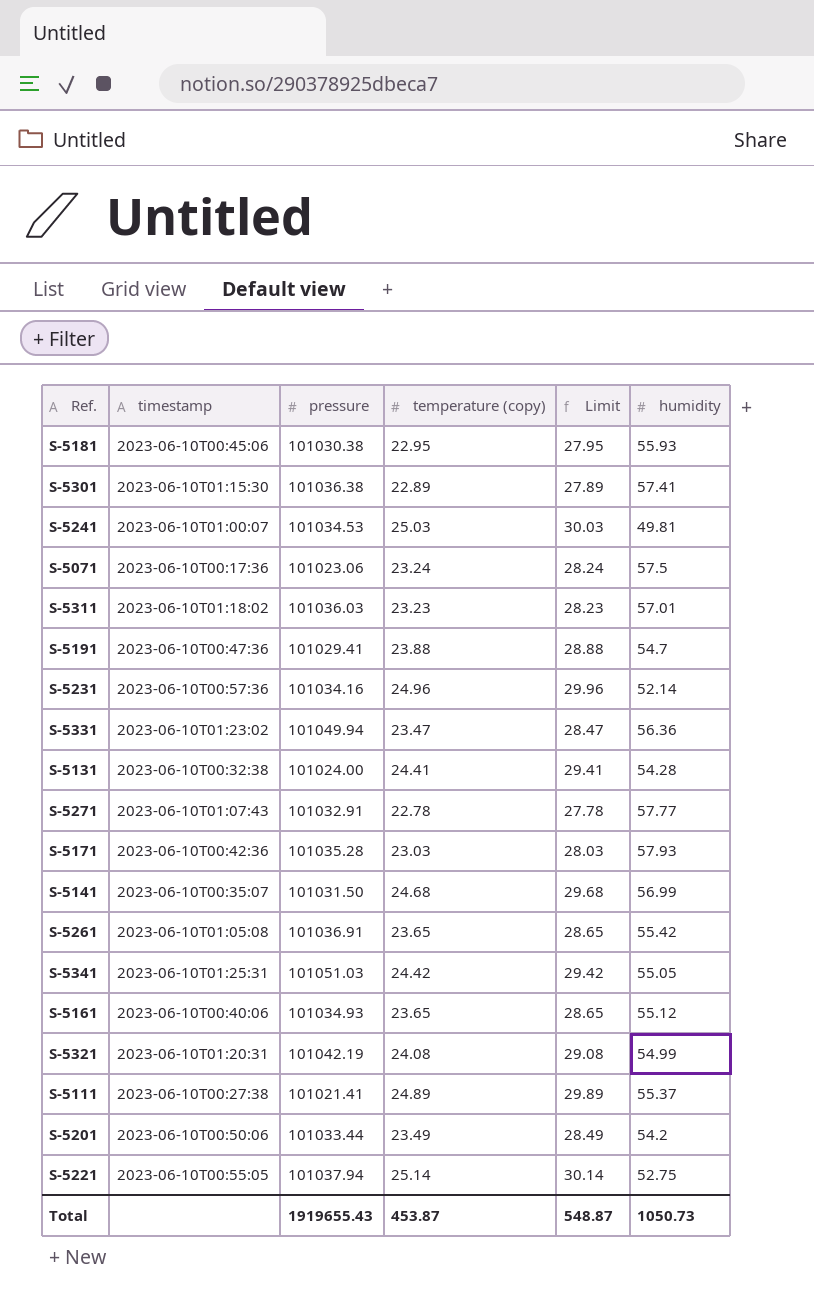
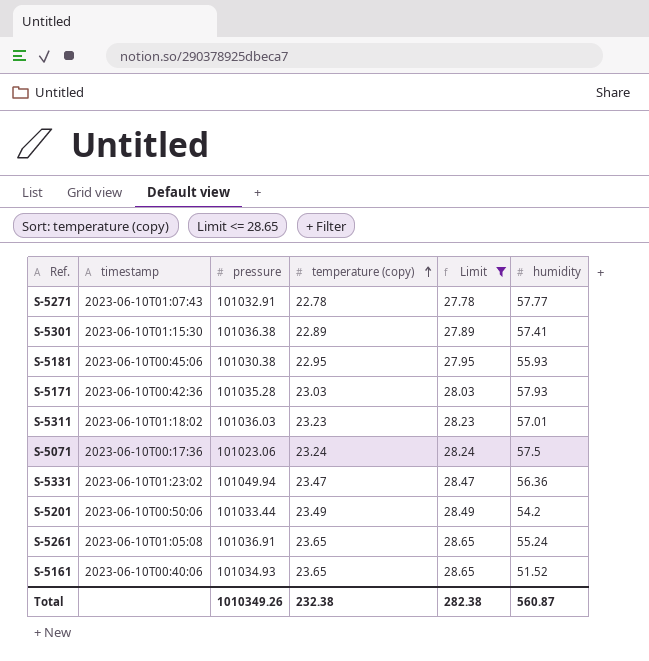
filter: none -> Limit <= 28.65
row order: none -> temperature (copy) ascending
S-5261 | humidity: 55.42 -> 55.24
S-5161 | humidity: 55.12 -> 51.52
Total | pressure: 1919655.43 -> 1010349.26
Total | temperature (copy): 453.87 -> 232.38
Total | Limit: 548.87 -> 282.38
Total | humidity: 1050.73 -> 560.87

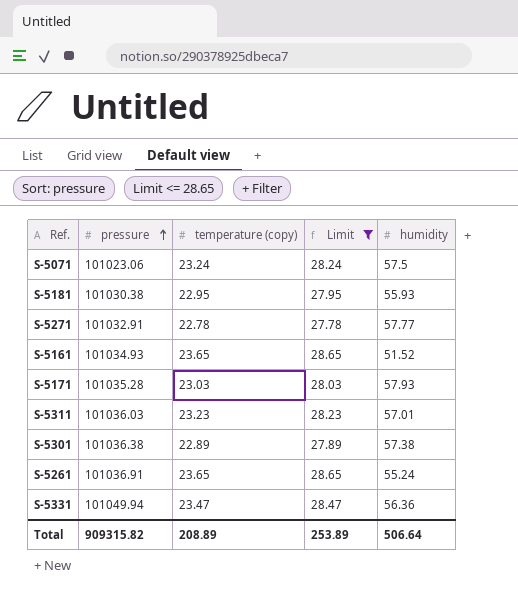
row order: temperature (copy) ascending -> pressure ascending
column timestamp | position: 2 -> none
row S-5201: 2023-06-10T00:50:06 | 101033.44 | 23.49 | 28.49 | 54.2 -> none
S-5301 | humidity: 57.41 -> 57.38
Total | pressure: 1010349.26 -> 909315.82
Total | temperature (copy): 232.38 -> 208.89
Total | Limit: 282.38 -> 253.89
Total | humidity: 560.87 -> 506.64

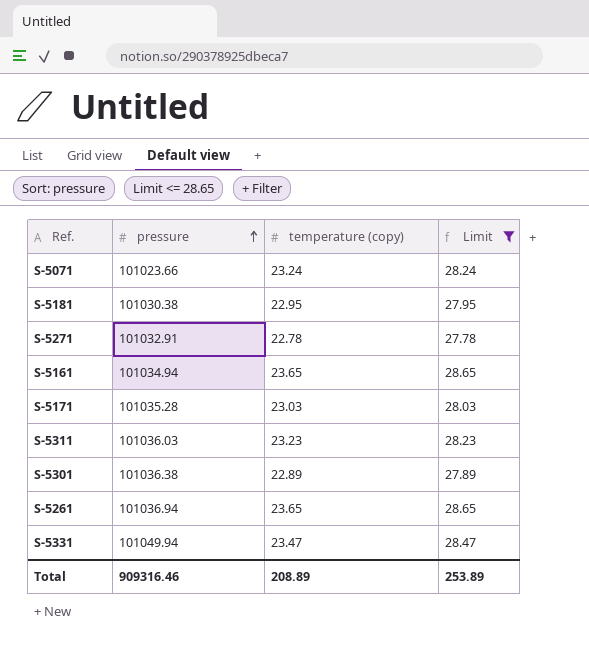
column humidity | position: 5 -> none
S-5071 | pressure: 101023.06 -> 101023.66
S-5161 | pressure: 101034.93 -> 101034.94
S-5261 | pressure: 101036.91 -> 101036.94
Total | pressure: 909315.82 -> 909316.46

